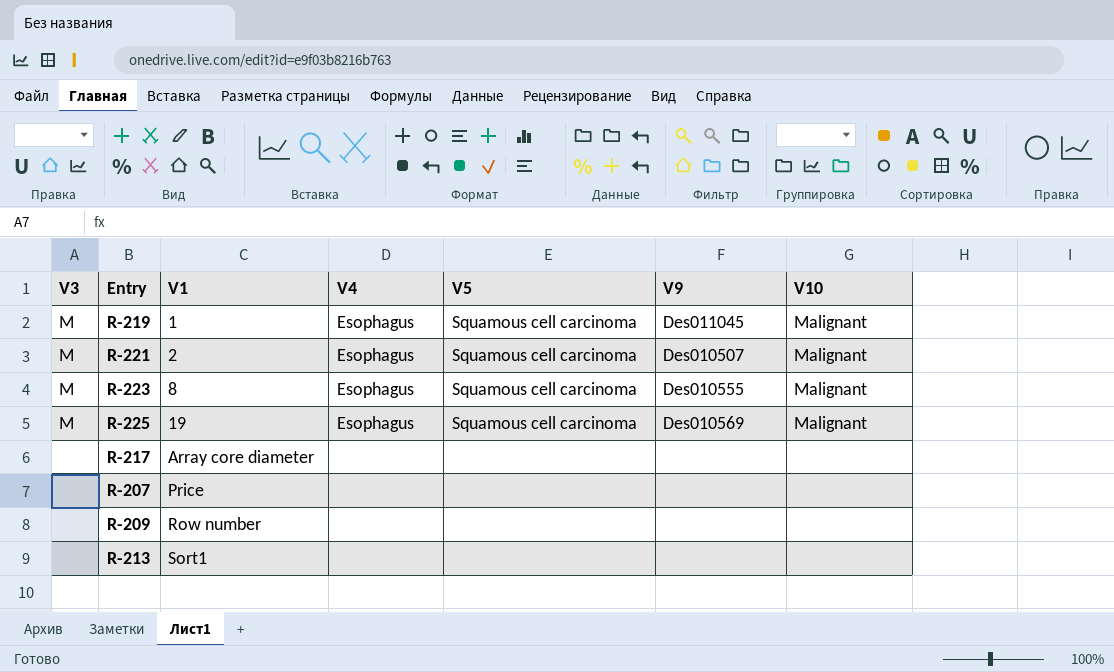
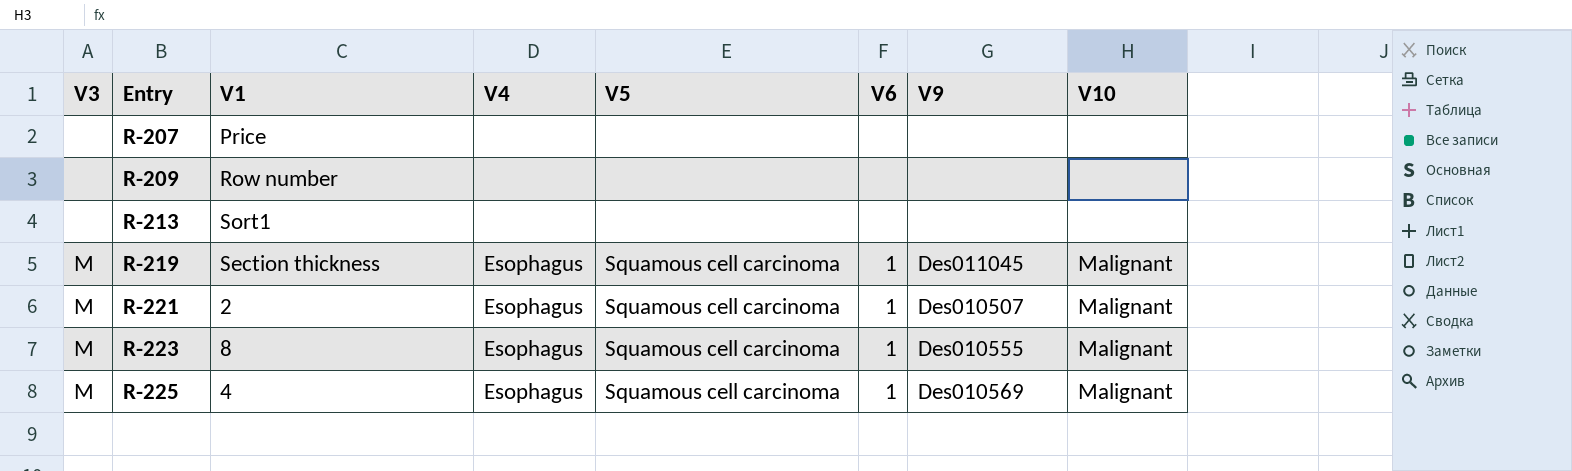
row order: V1 ascending -> Entry ascending
column V6 | position: none -> 6
row R-217: none | Array core diameter | none | none | none | none -> none
R-219 | V1: 1 -> Section thickness
R-225 | V1: 19 -> 4

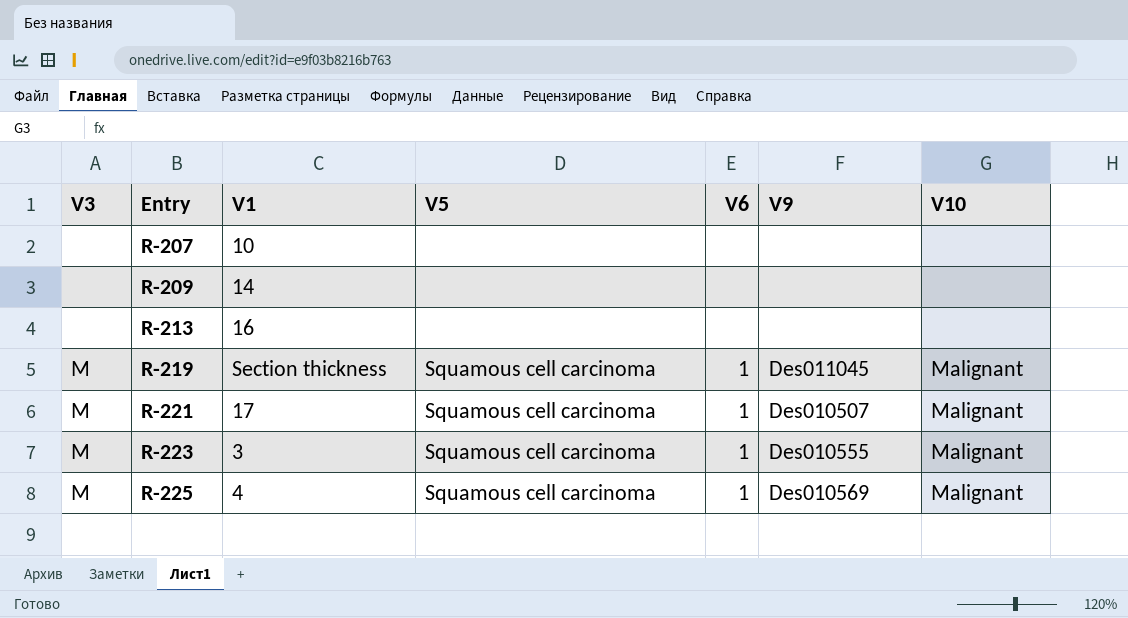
column V4 | position: 4 -> none
R-207 | V1: Price -> 10
R-209 | V1: Row number -> 14
R-213 | V1: Sort1 -> 16
R-221 | V1: 2 -> 17
R-223 | V1: 8 -> 3

